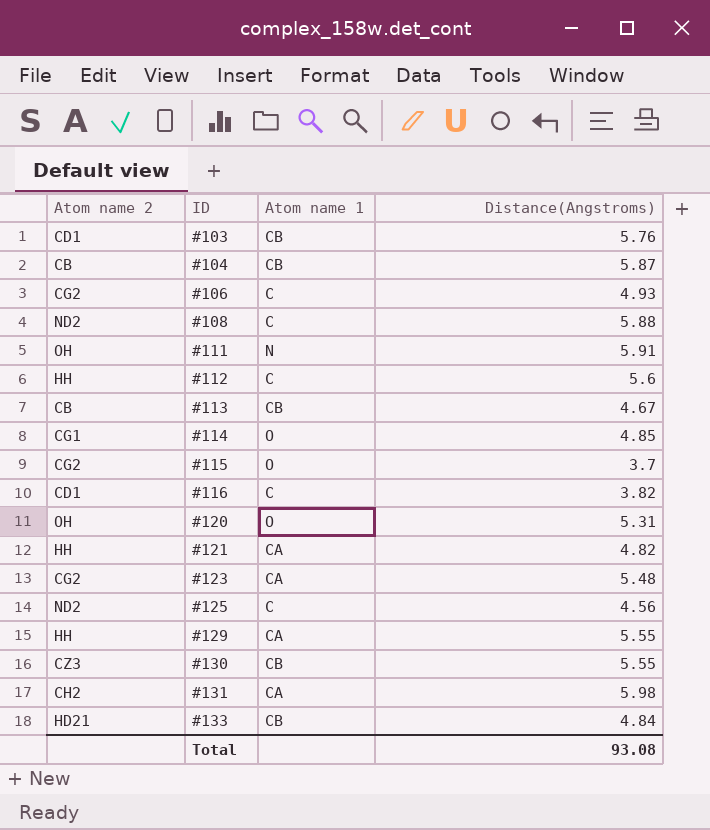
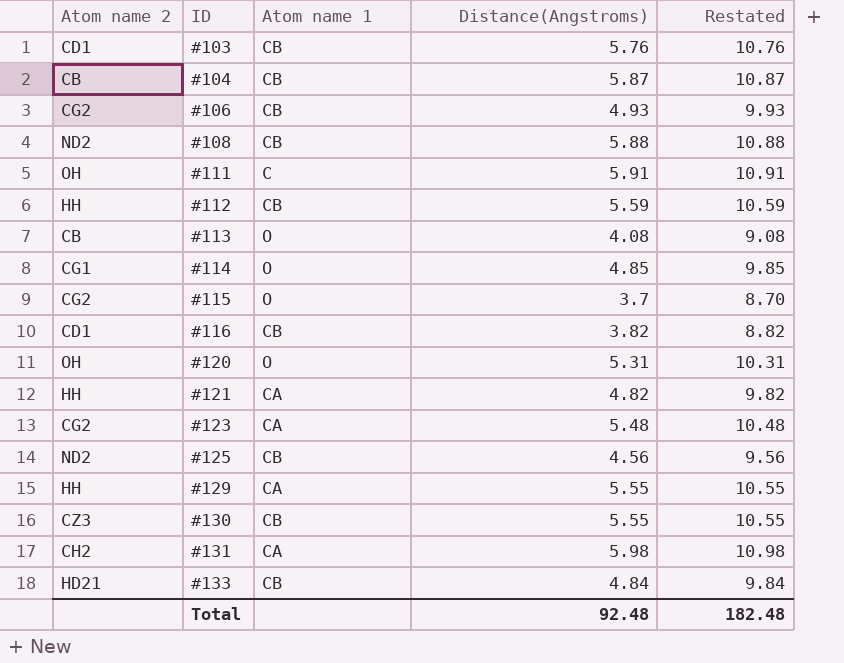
column Restated | formula: none -> [Distance(Angstroms)] + 5
#106 | Atom name 1: C -> CB
#108 | Atom name 1: C -> CB
#111 | Atom name 1: N -> C
#112 | Atom name 1: C -> CB
#112 | Distance(Angstroms): 5.6 -> 5.59
#113 | Atom name 1: CB -> O
#113 | Distance(Angstroms): 4.67 -> 4.08
#116 | Atom name 1: C -> CB
#125 | Atom name 1: C -> CB
Total | Distance(Angstroms): 93.08 -> 92.48

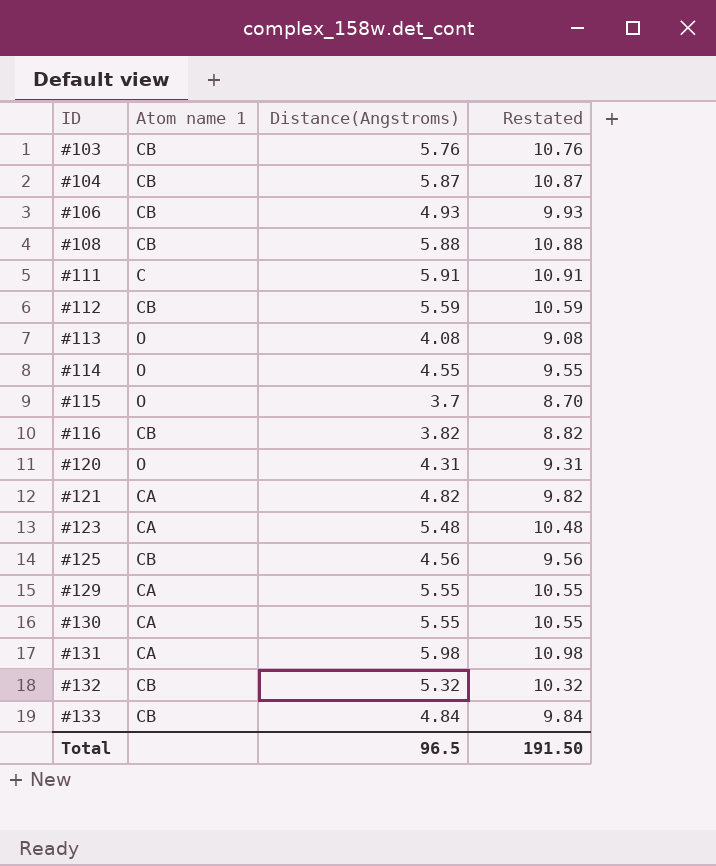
column Atom name 2 | position: 1 -> none
#114 | Distance(Angstroms): 4.85 -> 4.55
#114 | Restated: 9.85 -> 9.55
#120 | Distance(Angstroms): 5.31 -> 4.31
#120 | Restated: 10.31 -> 9.31
#130 | Atom name 1: CB -> CA
row #132: none -> CB | 5.32 | 10.32
Total | Distance(Angstroms): 92.48 -> 96.5
Total | Restated: 182.48 -> 191.50

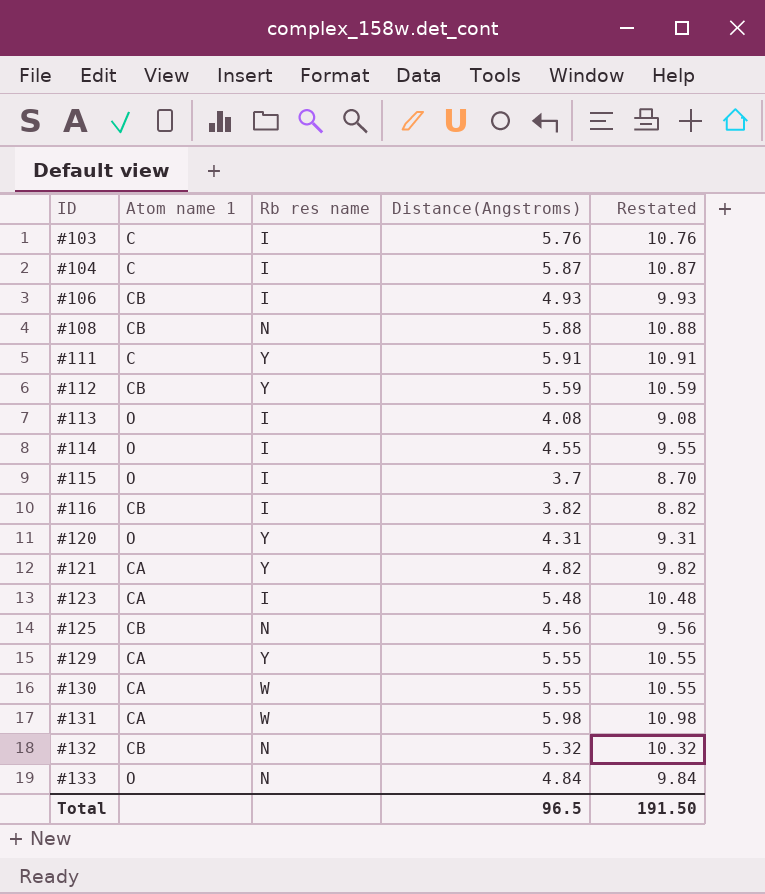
column Rb res name | position: none -> 3
#103 | Atom name 1: CB -> C
#104 | Atom name 1: CB -> C
#133 | Atom name 1: CB -> O

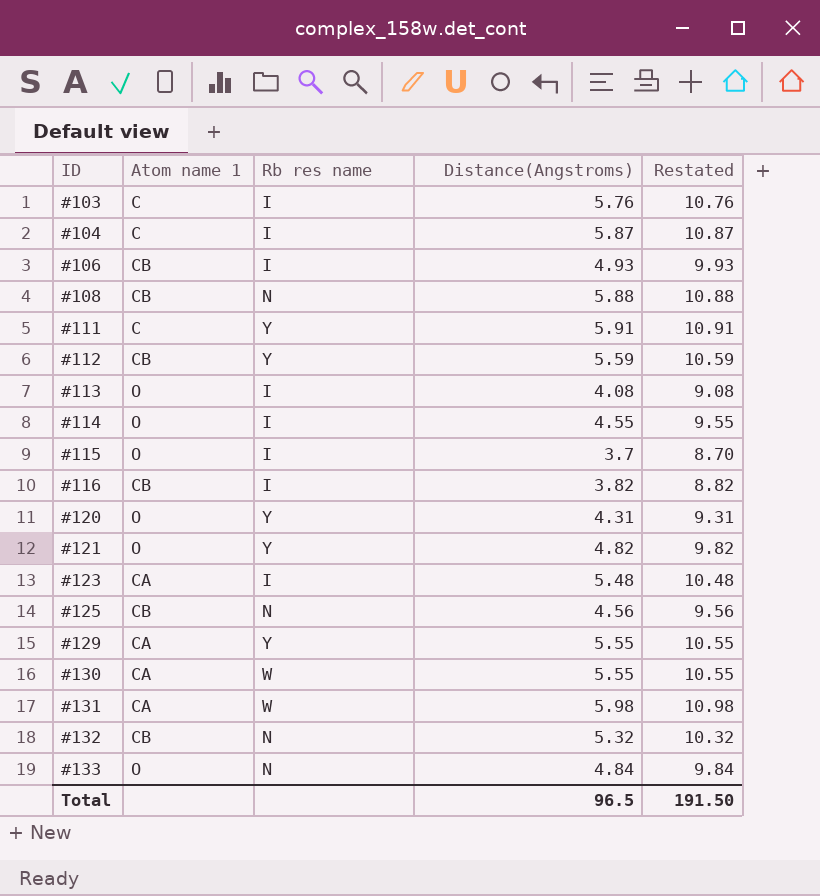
#121 | Atom name 1: CA -> O

